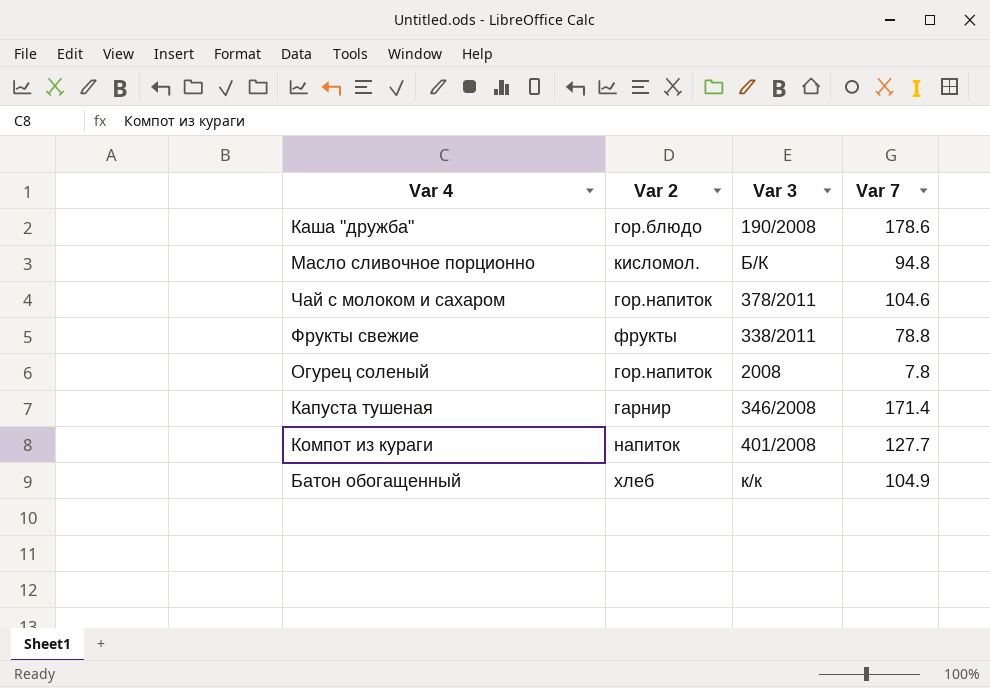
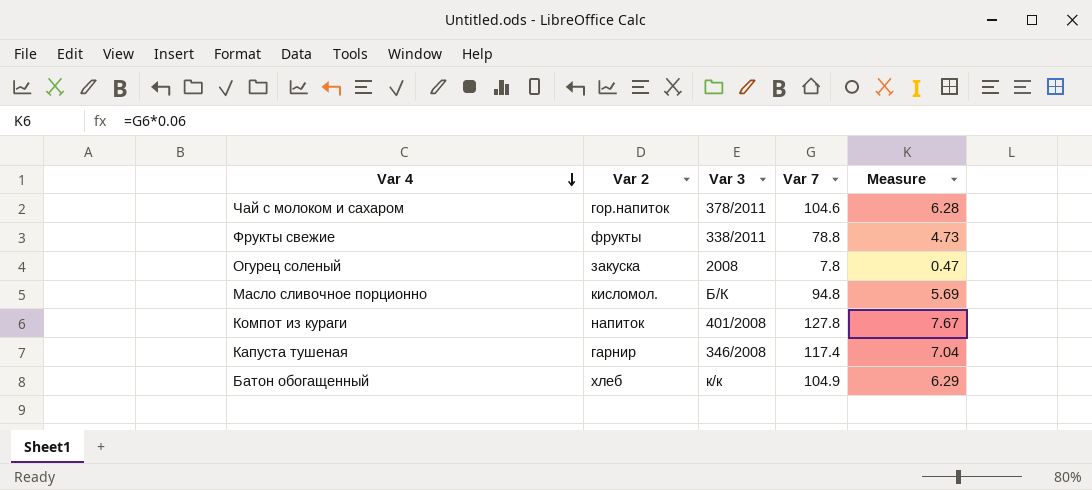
row order: none -> Var 4 descending
column Measure | formula: none -> [Var 7] * 0.06
row Каша "дружба": гор.блюдо | 190/2008 | 178.6 -> none
Огурец соленый | Var 2: гор.напиток -> закуска
Компот из кураги | Var 7: 127.7 -> 127.8
Капуста тушеная | Var 7: 171.4 -> 117.4

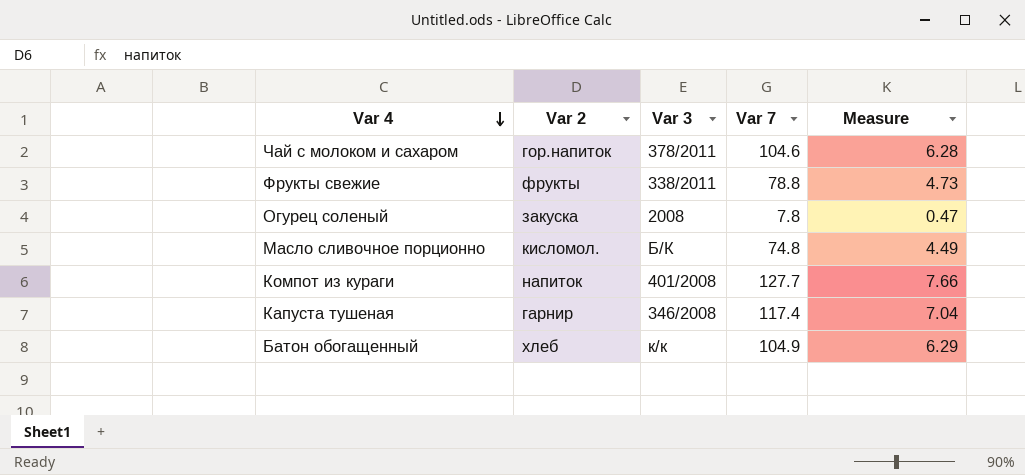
Масло сливочное порционно | Var 7: 94.8 -> 74.8
Масло сливочное порционно | Measure: 5.69 -> 4.49
Компот из кураги | Var 7: 127.8 -> 127.7
Компот из кураги | Measure: 7.67 -> 7.66

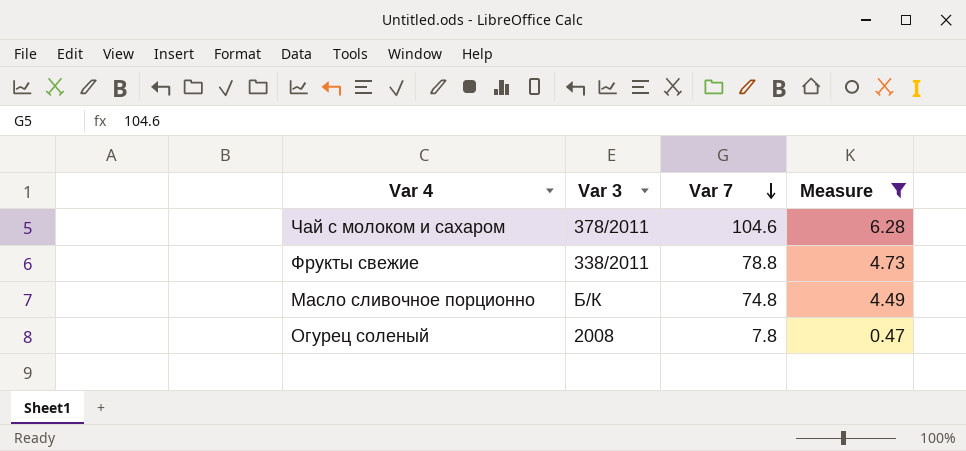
filter: none -> Measure <= 6.28
row order: Var 4 descending -> Var 7 descending
column Var 2 | position: 2 -> none

